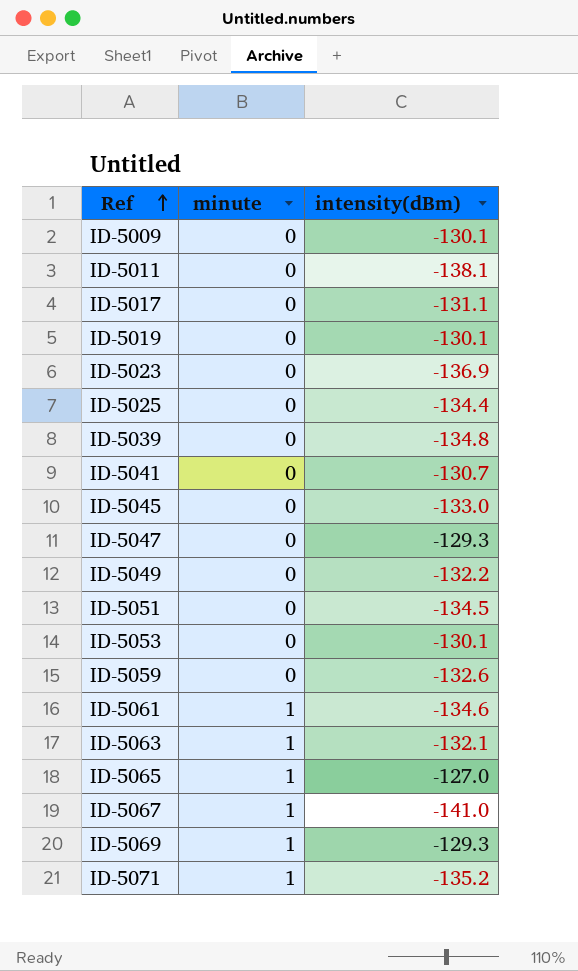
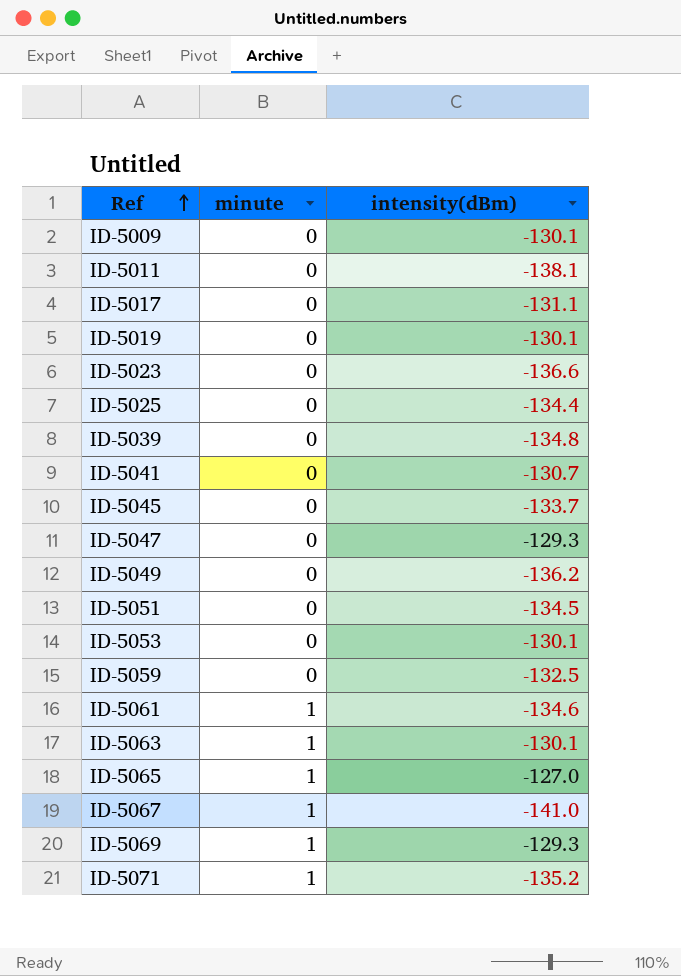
ID-5023 | intensity(dBm): -136.9 -> -136.6
ID-5045 | intensity(dBm): -133.0 -> -133.7
ID-5049 | intensity(dBm): -132.2 -> -136.2
ID-5059 | intensity(dBm): -132.6 -> -132.5
ID-5063 | intensity(dBm): -132.1 -> -130.1

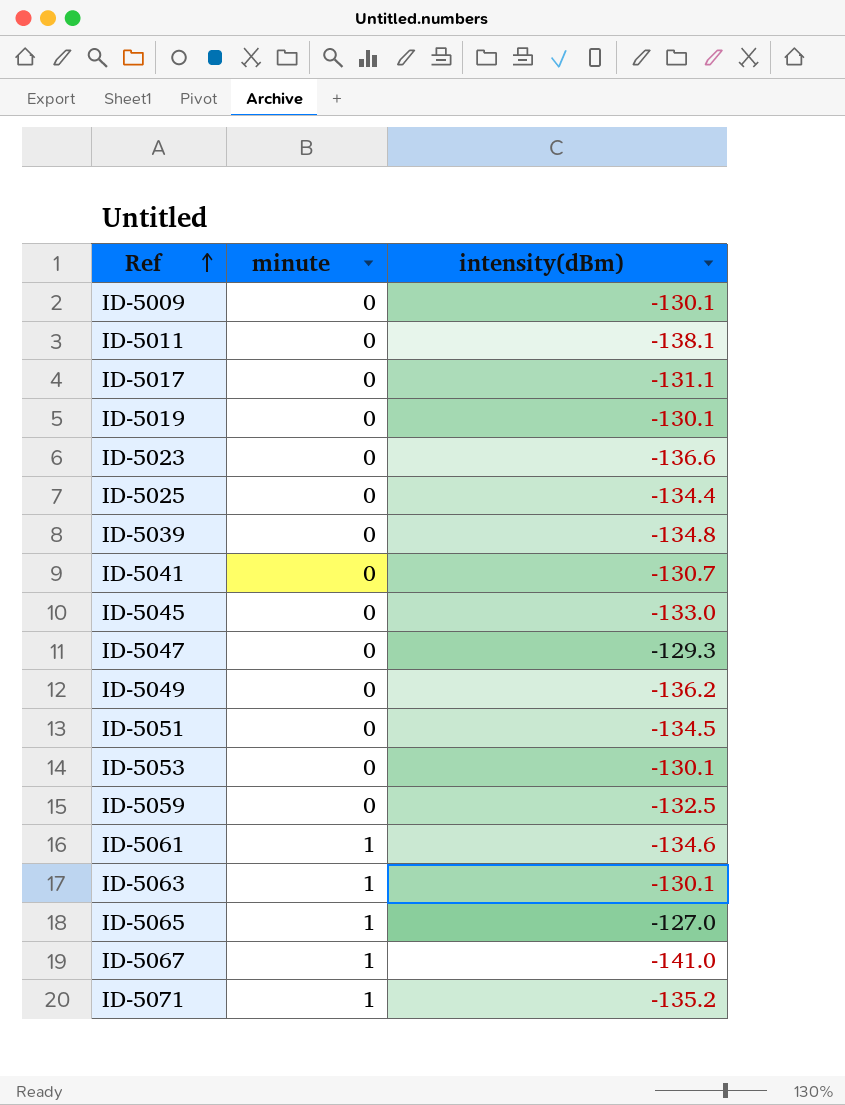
row ID-5069: 1 | -129.3 -> none
ID-5045 | intensity(dBm): -133.7 -> -133.0

